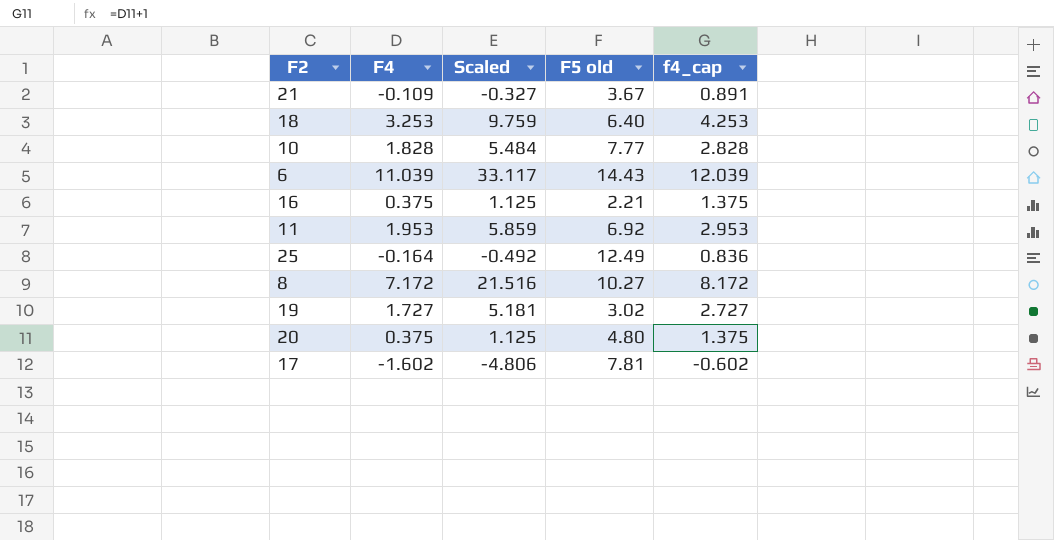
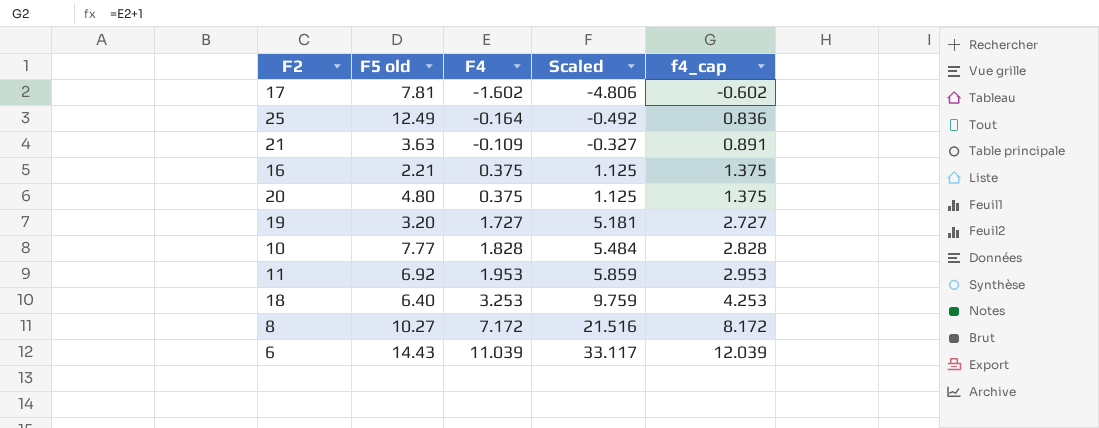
row order: none -> F4 ascending
column F5 old | position: 4 -> 2
21 | F5 old: 3.67 -> 3.63
19 | F5 old: 3.02 -> 3.20

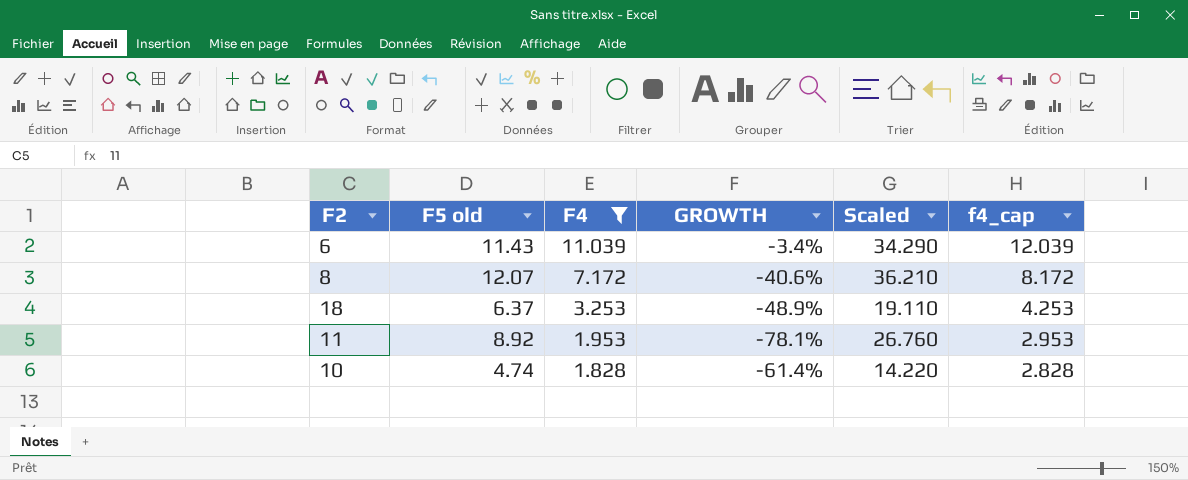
filter: none -> F4 >= 1.828
row order: F4 ascending -> F4 descending
column GROWTH | formula: none -> ([F4] - [F5 old]) / [F5 old]
column Scaled | formula: [F4] * 3 -> [F5 old] * 3
6 | F5 old: 14.43 -> 11.43
8 | F5 old: 10.27 -> 12.07
18 | F5 old: 6.40 -> 6.37
11 | F5 old: 6.92 -> 8.92
10 | F5 old: 7.77 -> 4.74

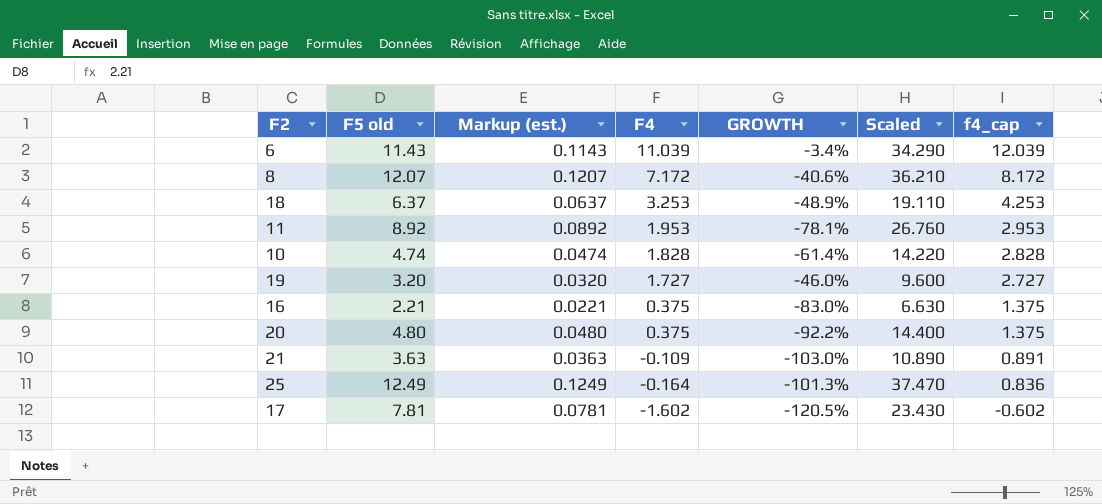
filter: F4 >= 1.828 -> none
column Markup (est.) | formula: none -> [F5 old] * 0.01

